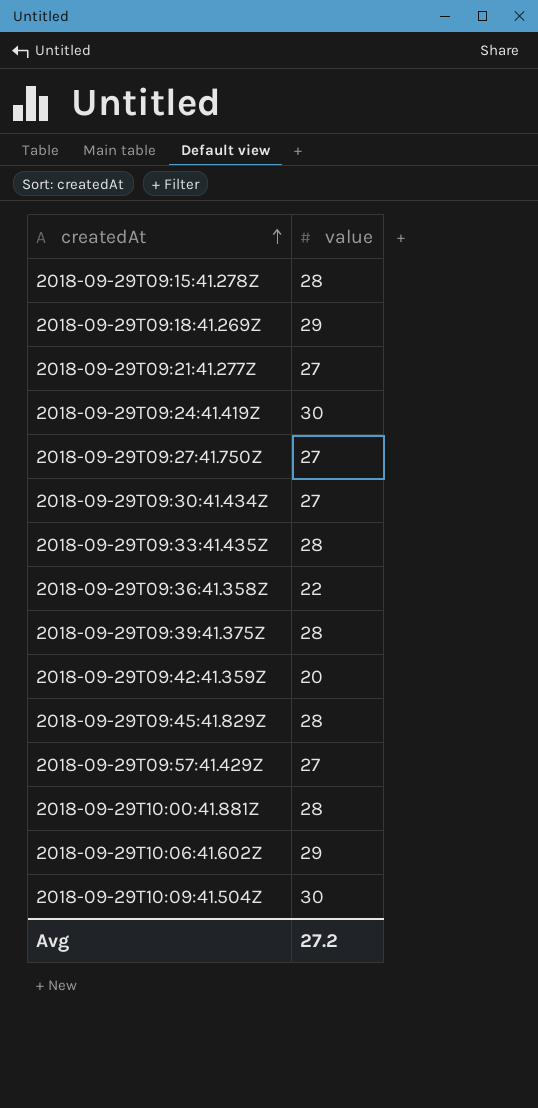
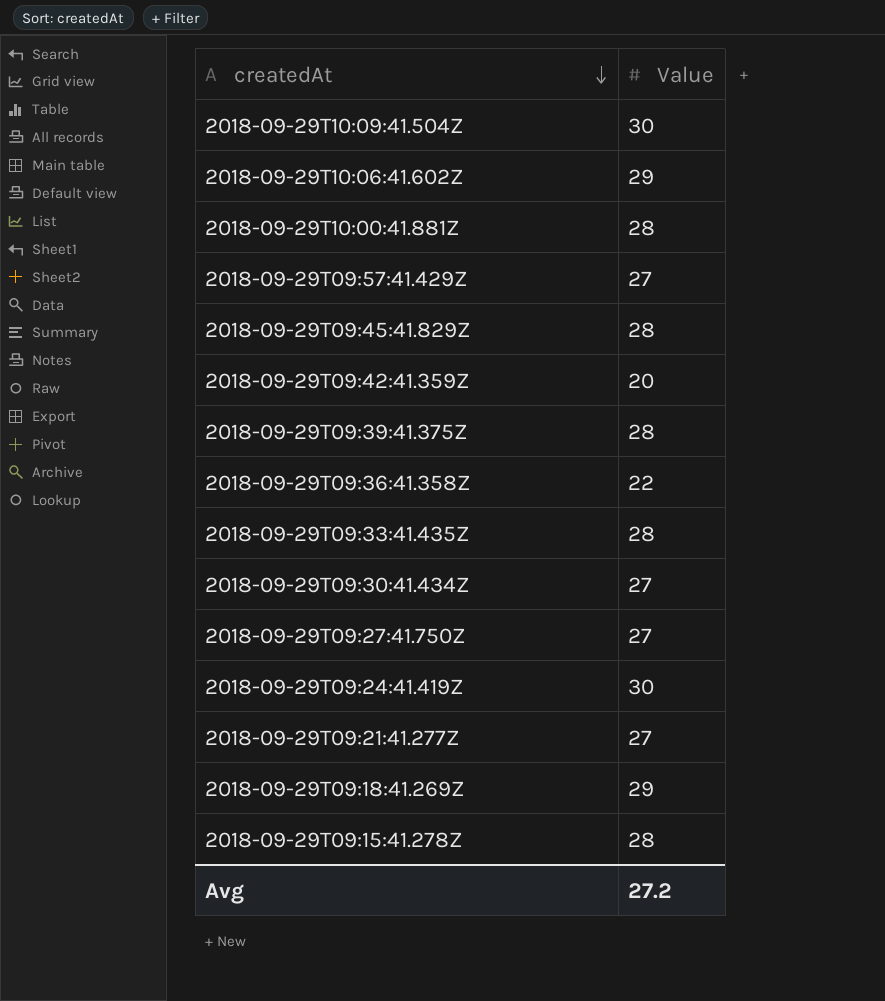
row order: createdAt ascending -> createdAt descending
column name: value -> Value

